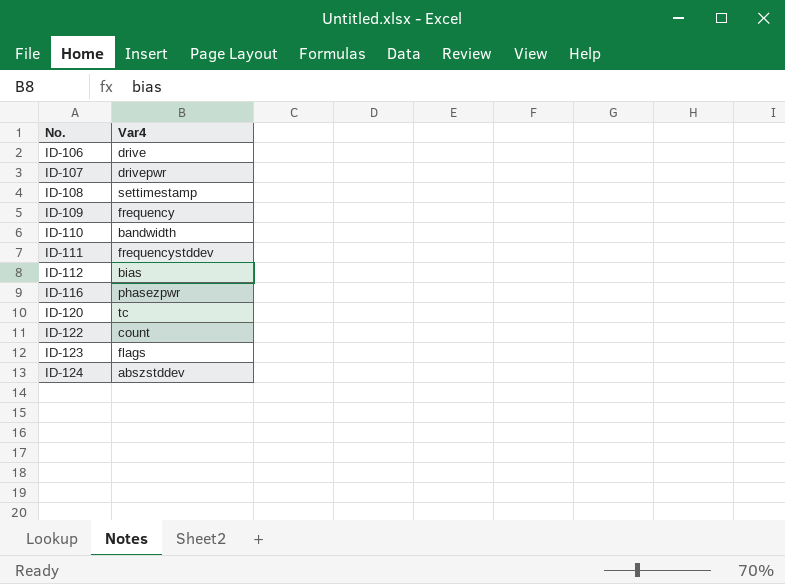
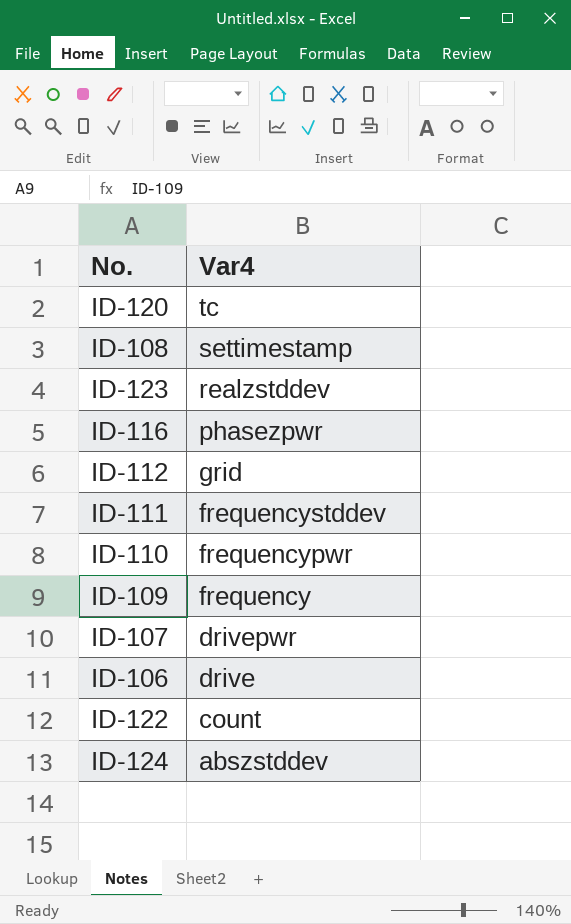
row order: No. ascending -> Var4 descending
ID-123 | Var4: flags -> realzstddev
ID-112 | Var4: bias -> grid
ID-110 | Var4: bandwidth -> frequencypwr

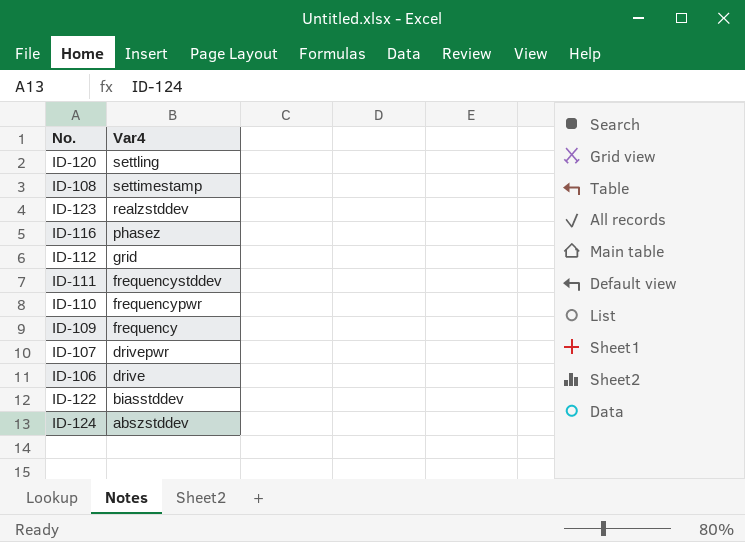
ID-120 | Var4: tc -> settling
ID-116 | Var4: phasezpwr -> phasez
ID-122 | Var4: count -> biasstddev

